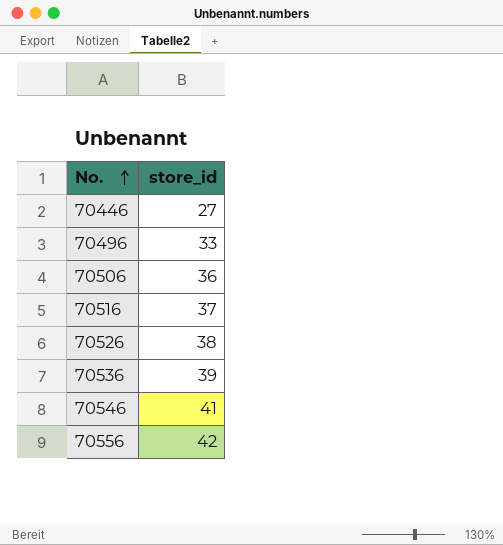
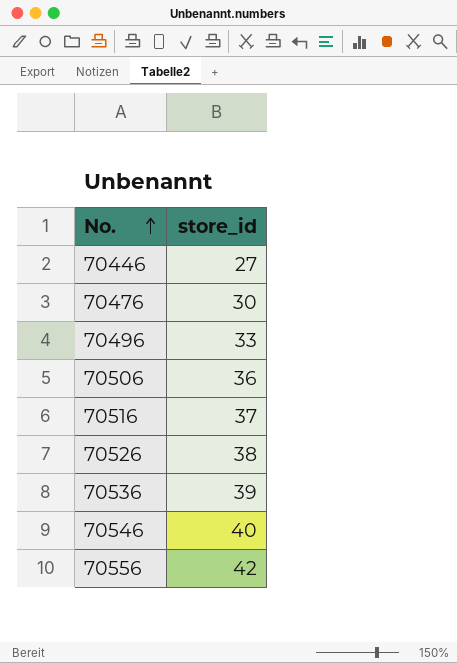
row 70476: none -> 30
70546 | store_id: 41 -> 40

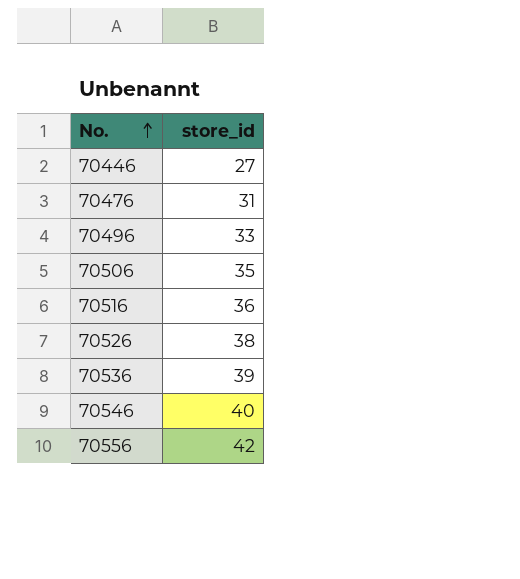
70476 | store_id: 30 -> 31
70506 | store_id: 36 -> 35
70516 | store_id: 37 -> 36

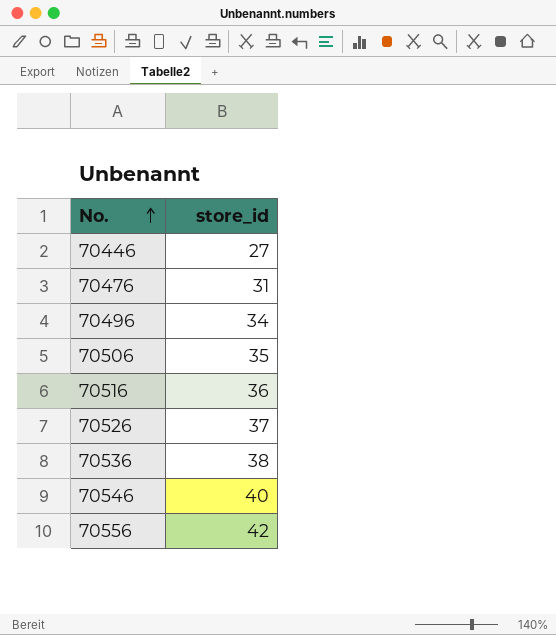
70496 | store_id: 33 -> 34
70526 | store_id: 38 -> 37
70536 | store_id: 39 -> 38

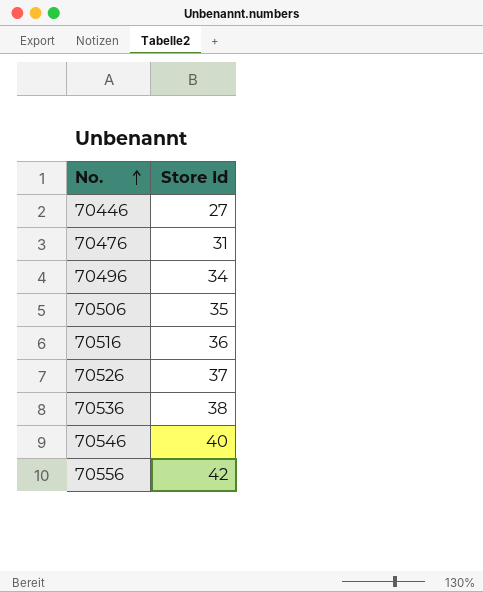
column name: store_id -> Store Id

